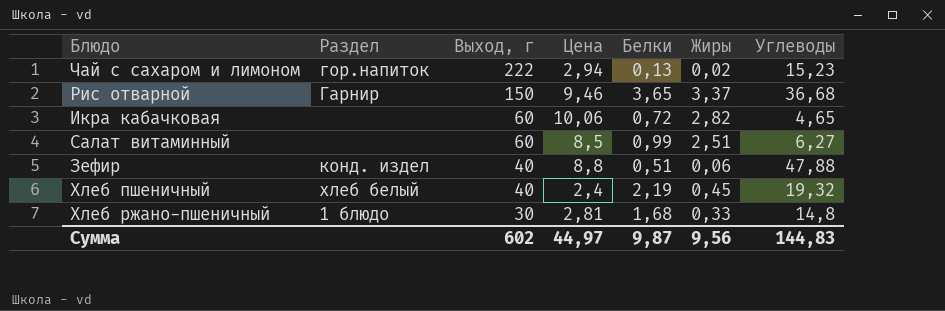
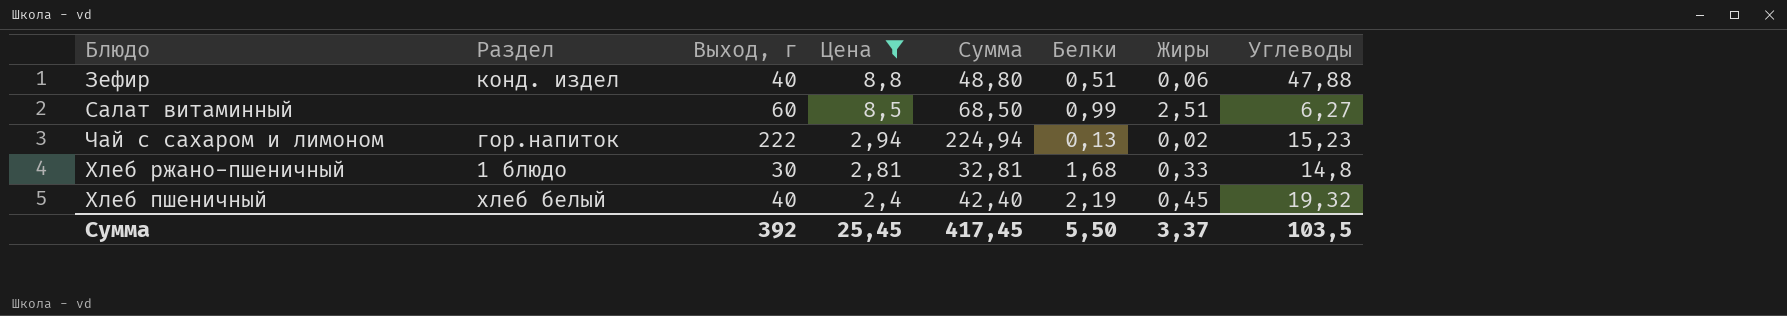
filter: none -> Цена <= 8,8
row order: Выход, г descending -> Цена descending
column Сумма | formula: none -> [Выход, г] + [Цена]
Сумма | Выход, г: 602 -> 392
Сумма | Цена: 44,97 -> 25,45
Сумма | Белки: 9,87 -> 5,50
Сумма | Жиры: 9,56 -> 3,37
Сумма | Углеводы: 144,83 -> 103,5

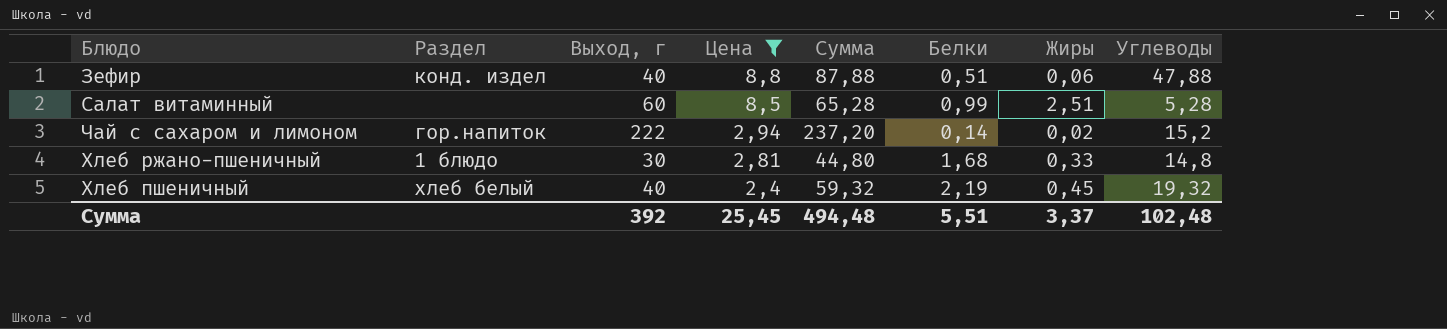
column Сумма | formula: [Выход, г] + [Цена] -> [Выход, г] + [Углеводы]
Салат витаминный | Углеводы: 6,27 -> 5,28
Чай с сахаром и лимоном | Белки: 0,13 -> 0,14
Чай с сахаром и лимоном | Углеводы: 15,23 -> 15,2
Сумма | Сумма: 417,45 -> 494,48
Сумма | Белки: 5,50 -> 5,51
Сумма | Углеводы: 103,5 -> 102,48

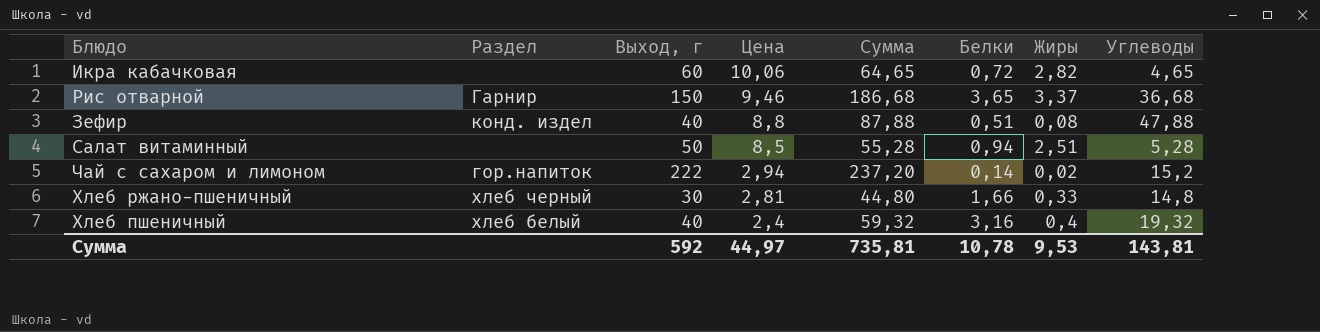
filter: Цена <= 8,8 -> none
Зефир | Жиры: 0,06 -> 0,08
Салат витаминный | Выход, г: 60 -> 50
Салат витаминный | Сумма: 65,28 -> 55,28
Салат витаминный | Белки: 0,99 -> 0,94
Хлеб ржано-пшеничный | Раздел: 1 блюдо -> хлеб черный
Хлеб ржано-пшеничный | Белки: 1,68 -> 1,66
Хлеб пшеничный | Белки: 2,19 -> 3,16
Хлеб пшеничный | Жиры: 0,45 -> 0,4
Сумма | Выход, г: 392 -> 592
Сумма | Цена: 25,45 -> 44,97
Сумма | Сумма: 494,48 -> 735,81
Сумма | Белки: 5,51 -> 10,78
Сумма | Жиры: 3,37 -> 9,53
Сумма | Углеводы: 102,48 -> 143,81

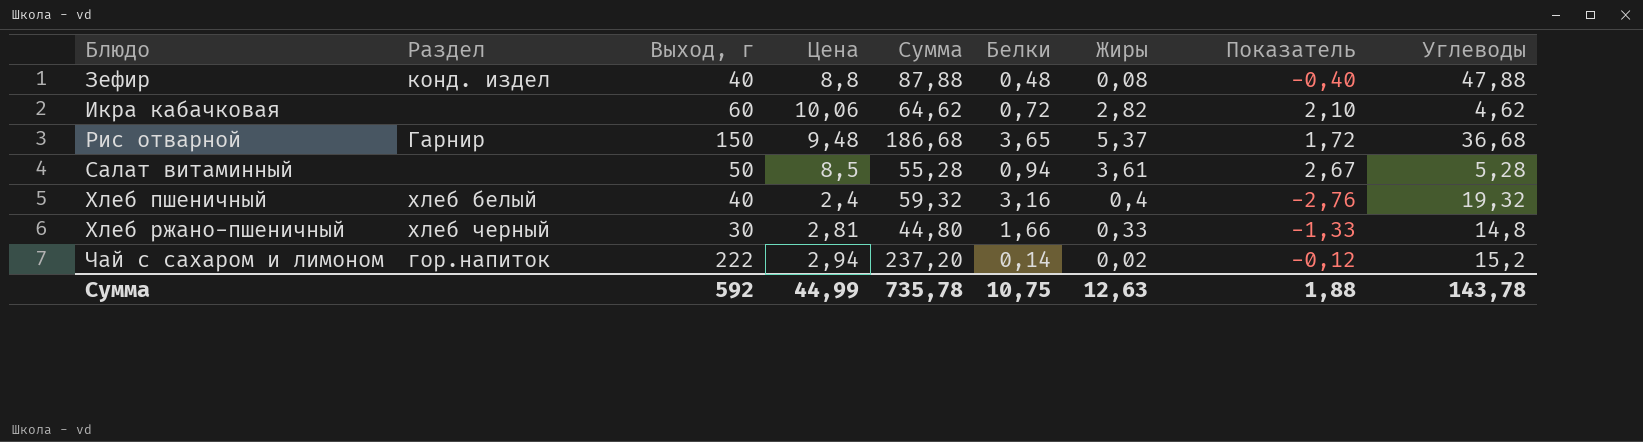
row order: Цена descending -> Блюдо ascending
column Показатель | formula: none -> [Жиры] - [Белки]
Зефир | Белки: 0,51 -> 0,48
Икра кабачковая | Сумма: 64,65 -> 64,62
Икра кабачковая | Углеводы: 4,65 -> 4,62
Рис отварной | Цена: 9,46 -> 9,48
Рис отварной | Жиры: 3,37 -> 5,37
Салат витаминный | Жиры: 2,51 -> 3,61
Сумма | Цена: 44,97 -> 44,99
Сумма | Сумма: 735,81 -> 735,78
Сумма | Белки: 10,78 -> 10,75
Сумма | Жиры: 9,53 -> 12,63
Сумма | Углеводы: 143,81 -> 143,78

